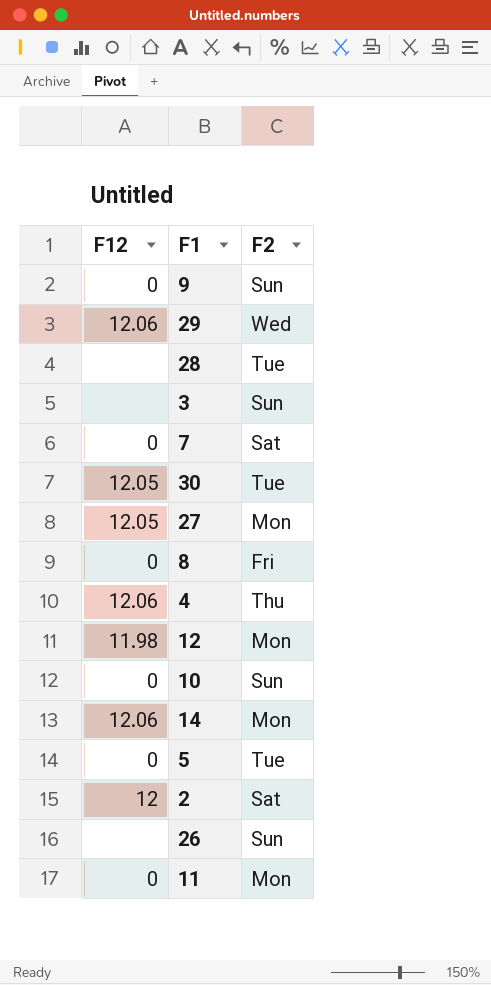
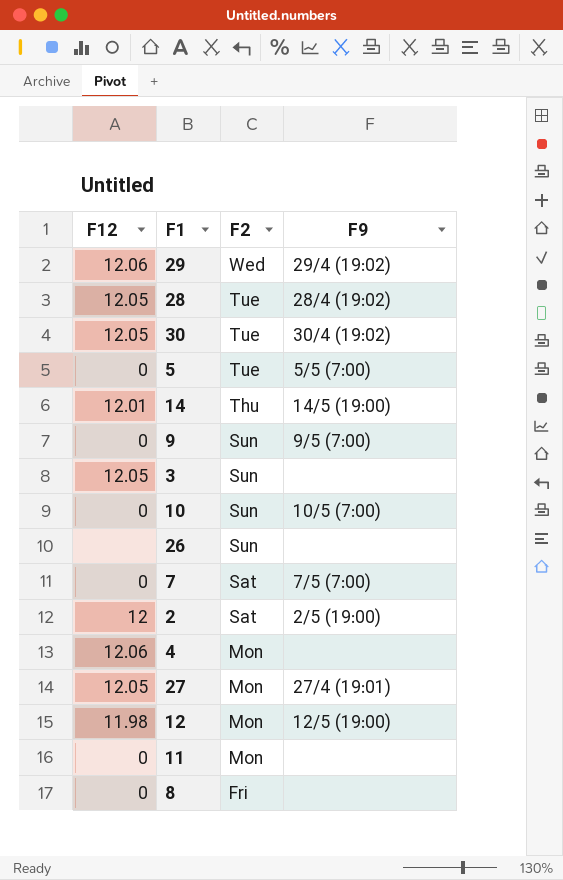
row order: none -> F2 descending
column F9 | position: none -> 4
28 | F12: none -> 12.05
14 | F12: 12.06 -> 12.01
14 | F2: Mon -> Thu
3 | F12: none -> 12.05
4 | F2: Thu -> Mon

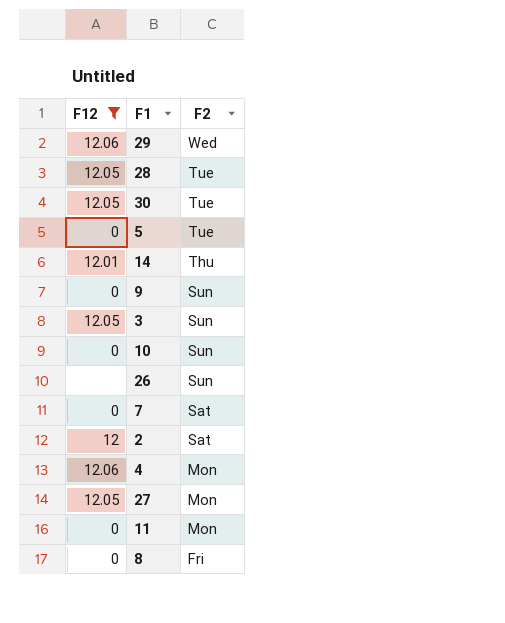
filter: none -> F12 != 11.98
column F9 | position: 4 -> none

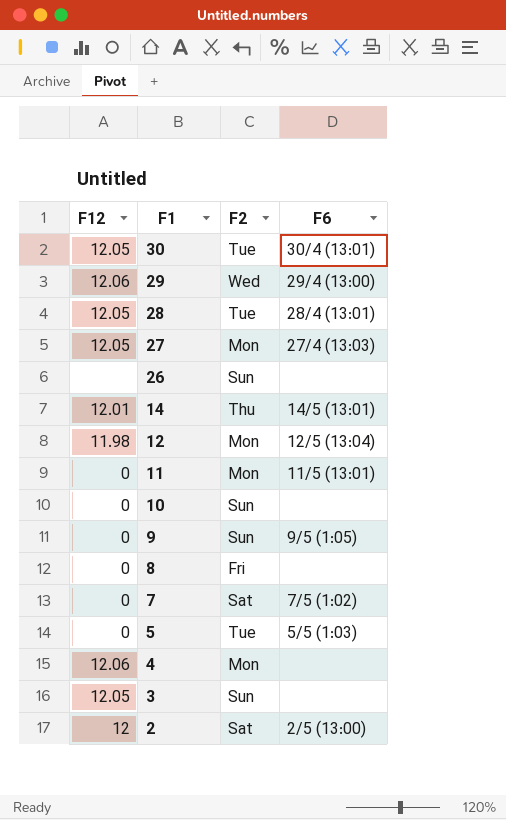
filter: F12 != 11.98 -> none
row order: F2 descending -> F1 descending
column F6 | position: none -> 4

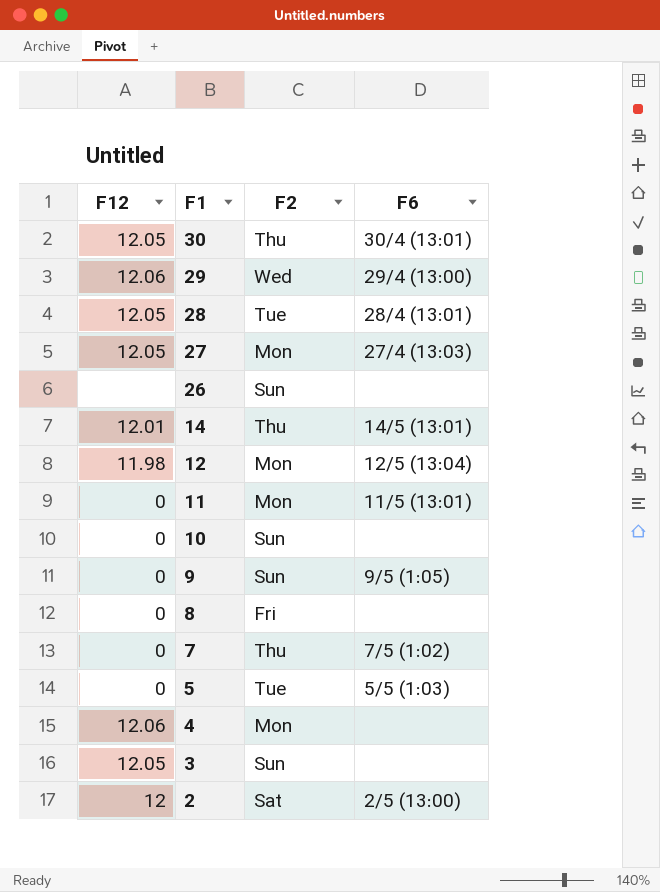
30 | F2: Tue -> Thu
7 | F2: Sat -> Thu

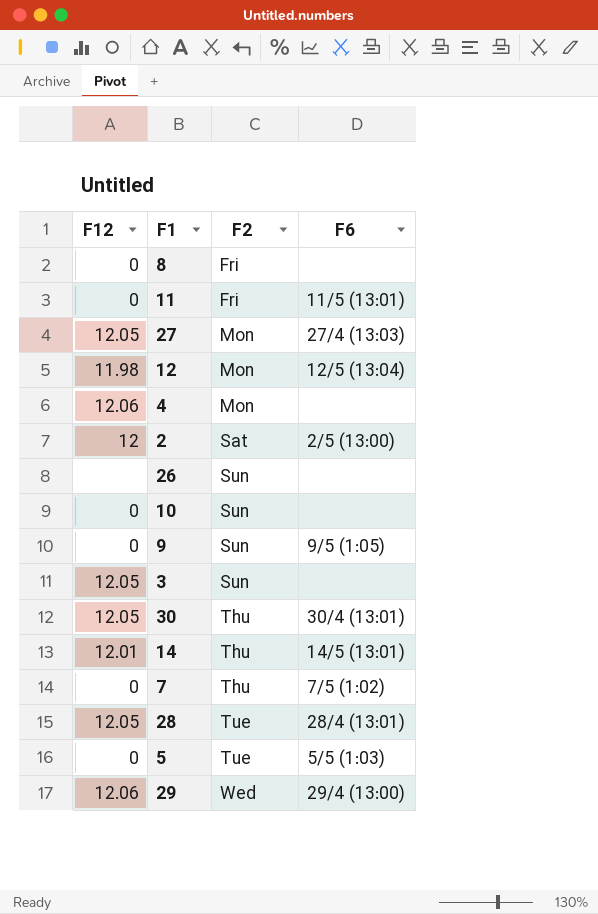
row order: F1 descending -> F2 ascending
11 | F2: Mon -> Fri

